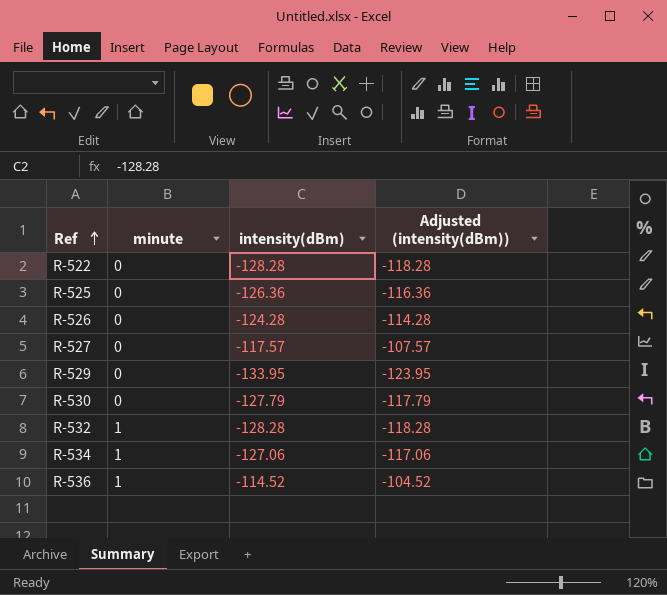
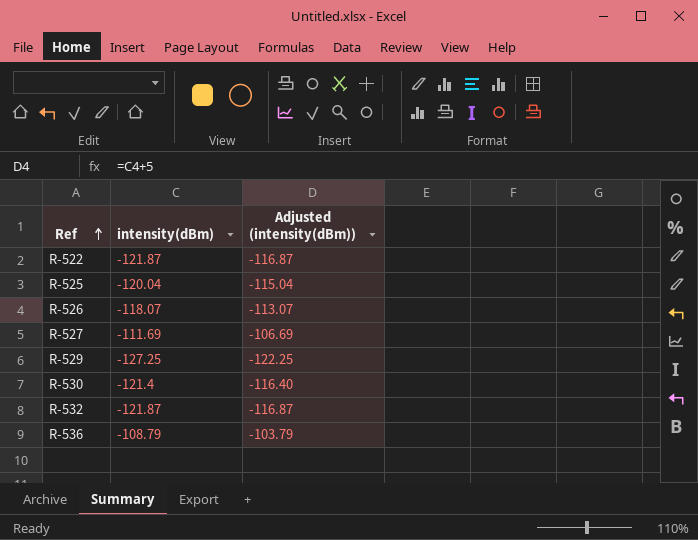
column minute | position: 2 -> none
column Adjusted (intensity(dBm)) | formula: [intensity(dBm)] + 10 -> [intensity(dBm)] + 5
row R-534: 1 | -127.06 | -117.06 -> none
R-522 | intensity(dBm): -128.28 -> -121.87
R-525 | intensity(dBm): -126.36 -> -120.04
R-526 | intensity(dBm): -124.28 -> -118.07
R-527 | intensity(dBm): -117.57 -> -111.69
R-529 | intensity(dBm): -133.95 -> -127.25
R-530 | intensity(dBm): -127.79 -> -121.4
R-532 | intensity(dBm): -128.28 -> -121.87
R-536 | intensity(dBm): -114.52 -> -108.79

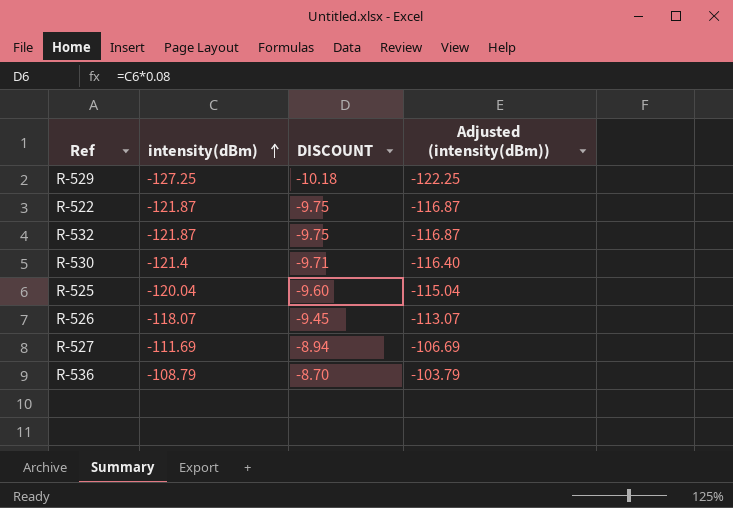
row order: Ref ascending -> intensity(dBm) ascending
column DISCOUNT | formula: none -> [intensity(dBm)] * 0.08

